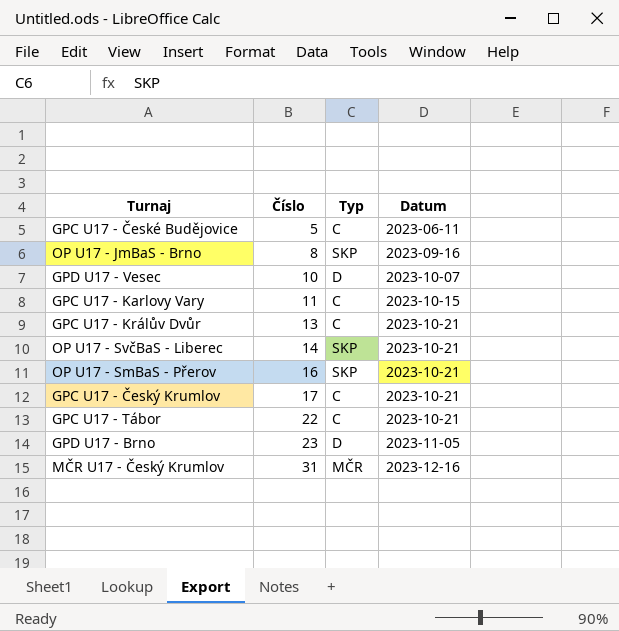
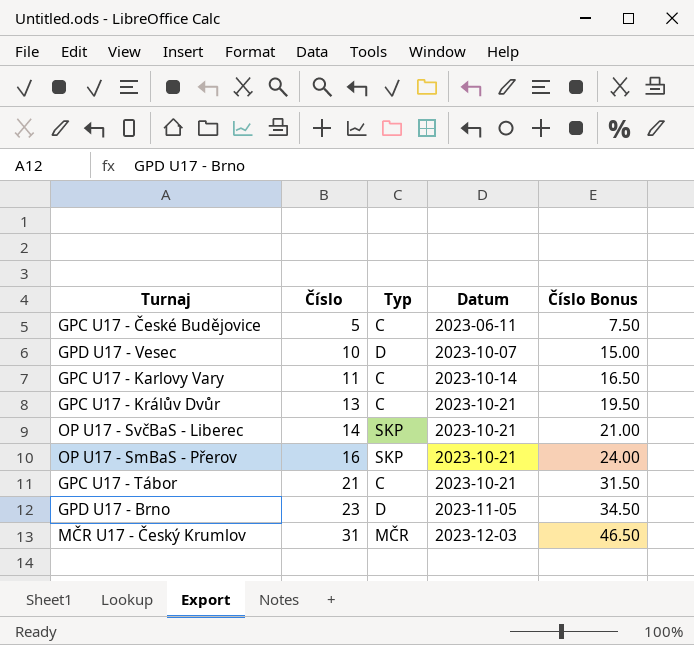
column Číslo Bonus | formula: none -> [Číslo] * 1.5
row OP U17 - JmBaS - Brno: 8 | SKP | 2023-09-16 -> none
row GPC U17 - Český Krumlov: 17 | C | 2023-10-21 -> none
GPC U17 - Karlovy Vary | Datum: 2023-10-15 -> 2023-10-14
GPC U17 - Tábor | Číslo: 22 -> 21
MČR U17 - Český Krumlov | Datum: 2023-12-16 -> 2023-12-03

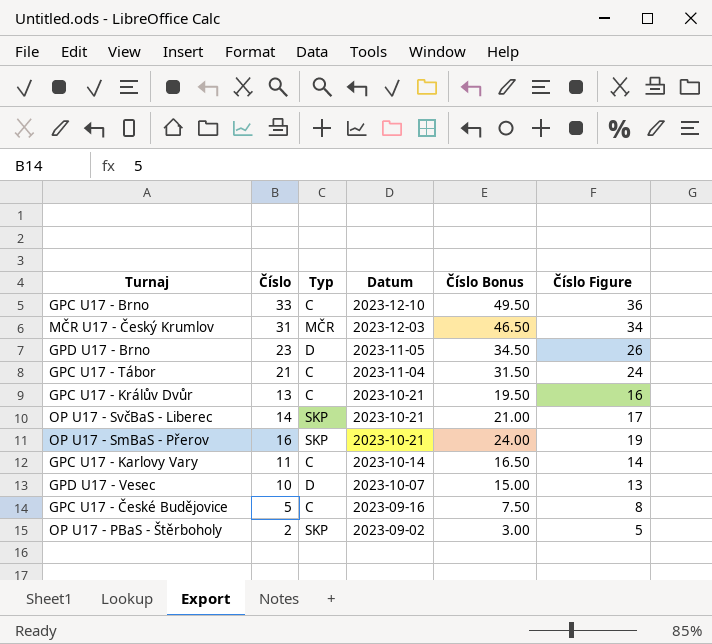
row order: Číslo ascending -> Datum descending
column Číslo Figure | formula: none -> [Číslo] + 3
row GPC U17 - Brno: none -> 33 | C | 2023-12-10 | 49.50 | 36
GPC U17 - Tábor | Datum: 2023-10-21 -> 2023-11-04
GPC U17 - České Budějovice | Datum: 2023-06-11 -> 2023-09-16
row OP U17 - PBaS - Štěrboholy: none -> 2 | SKP | 2023-09-02 | 3.00 | 5

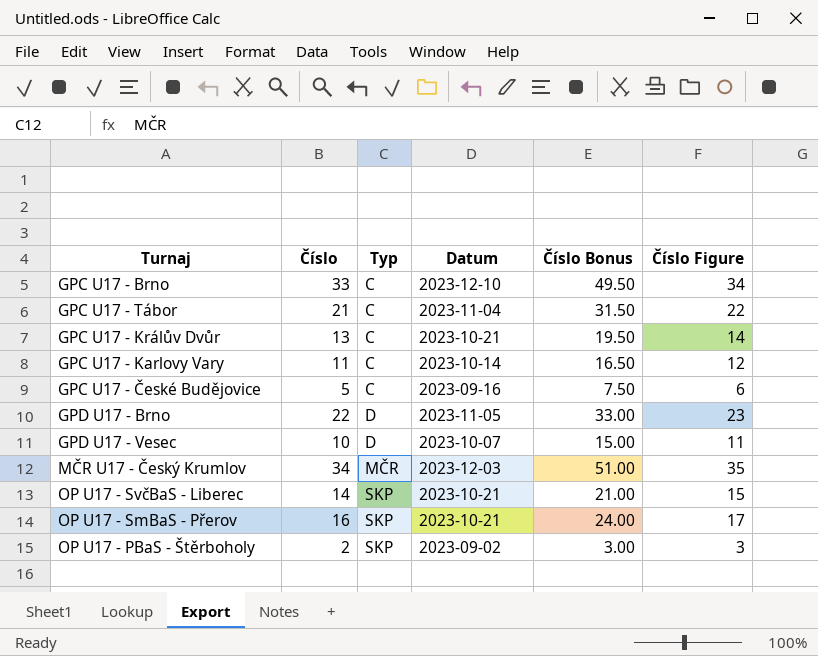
row order: Datum descending -> Typ ascending
column Číslo Figure | formula: [Číslo] + 3 -> [Číslo] + 1
GPD U17 - Brno | Číslo: 23 -> 22
GPD U17 - Brno | Číslo Bonus: 34.50 -> 33.00
MČR U17 - Český Krumlov | Číslo: 31 -> 34
MČR U17 - Český Krumlov | Číslo Bonus: 46.50 -> 51.00

